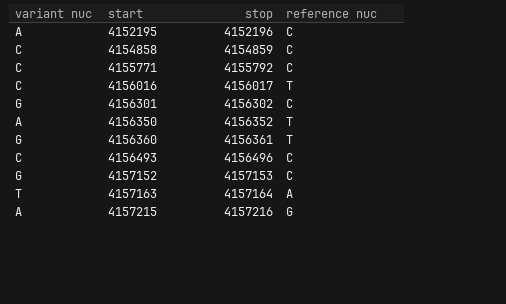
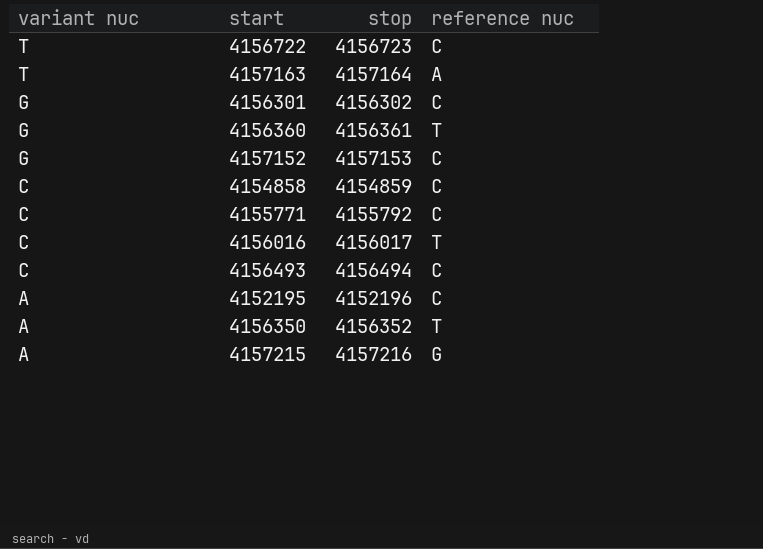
row order: start ascending -> variant nuc descending
row 4156722: none -> T | 4156723 | C
4156493 | stop: 4156496 -> 4156494

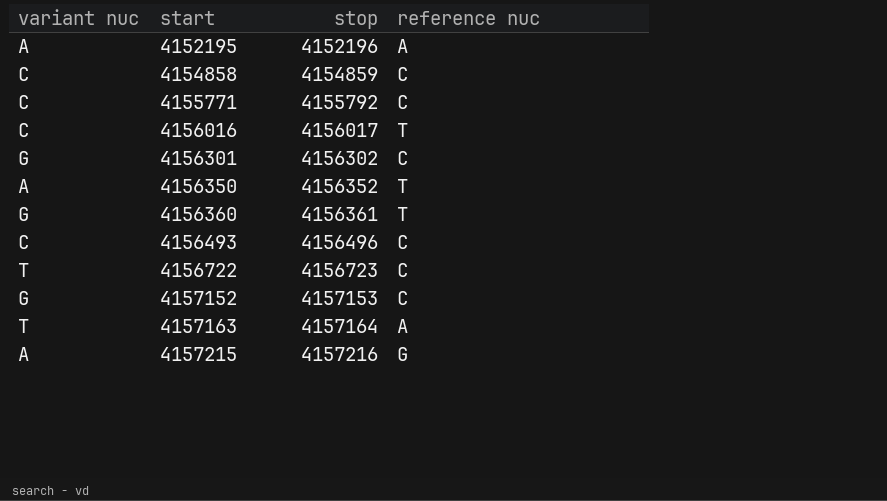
row order: variant nuc descending -> start ascending
4152195 | reference nuc: C -> A
4156493 | stop: 4156494 -> 4156496

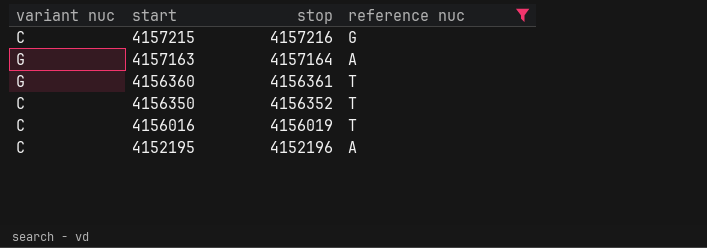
filter: none -> reference nuc != C
row order: start ascending -> start descending
4157215 | variant nuc: A -> C
4157163 | variant nuc: T -> G
4156350 | variant nuc: A -> C
4156016 | stop: 4156017 -> 4156019
4152195 | variant nuc: A -> C

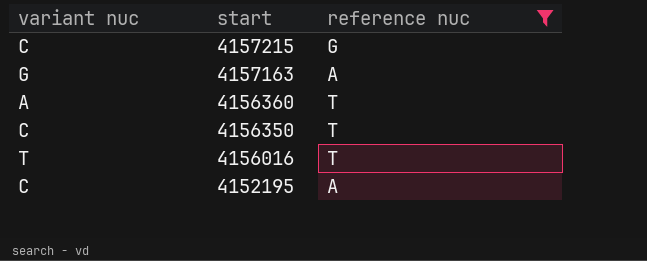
column stop | position: 3 -> none
4156360 | variant nuc: G -> A
4156016 | variant nuc: C -> T

